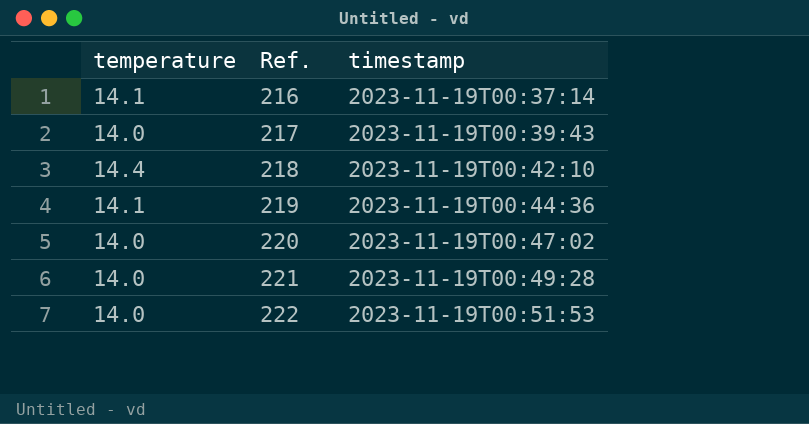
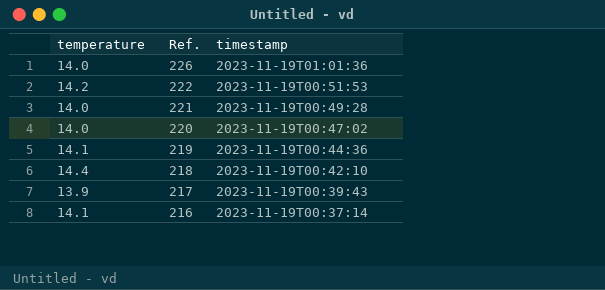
row order: Ref. ascending -> Ref. descending
row 226: none -> 14.0 | 2023-11-19T01:01:36
222 | temperature: 14.0 -> 14.2
217 | temperature: 14.0 -> 13.9

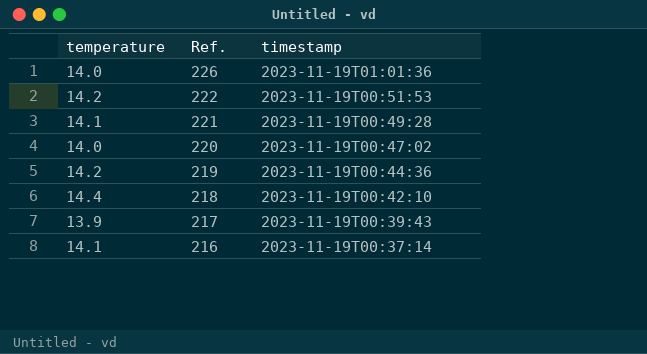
221 | temperature: 14.0 -> 14.1
219 | temperature: 14.1 -> 14.2

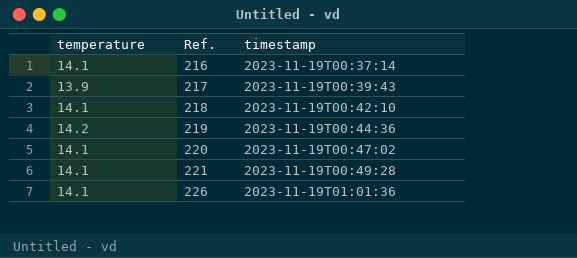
row order: Ref. descending -> Ref. ascending
row 222: 14.2 | 2023-11-19T00:51:53 -> none
218 | temperature: 14.4 -> 14.1
220 | temperature: 14.0 -> 14.1
226 | temperature: 14.0 -> 14.1

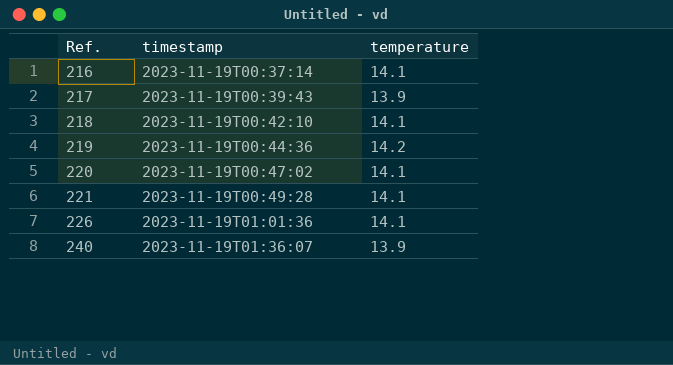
column temperature | position: 1 -> 3
row 240: none -> 2023-11-19T01:36:07 | 13.9

